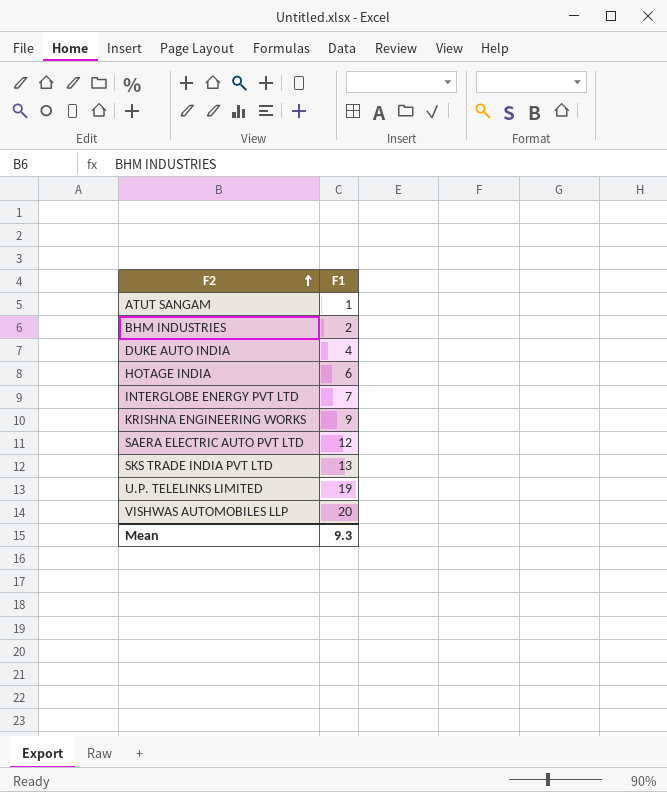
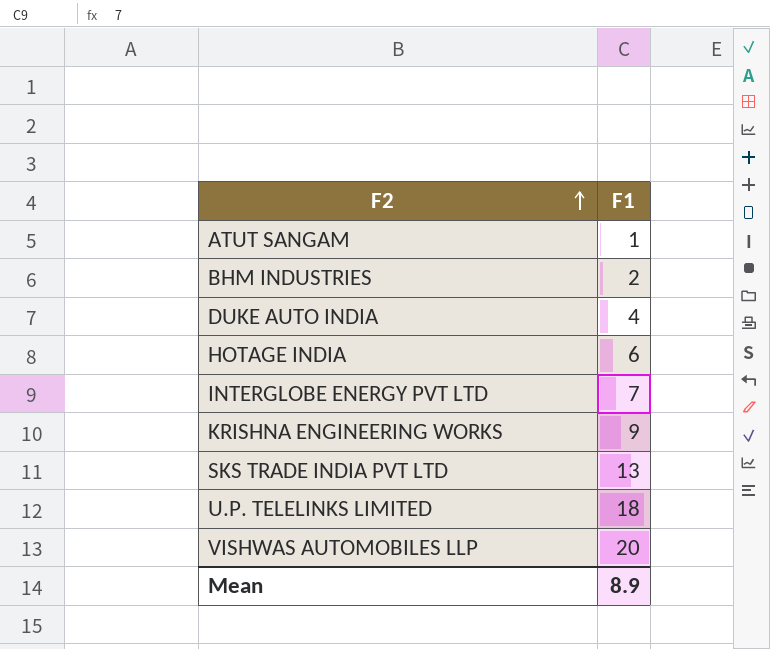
row SAERA ELECTRIC AUTO PVT LTD: 12 -> none
U.P. TELELINKS LIMITED | F1: 19 -> 18
Mean | F1: 9.3 -> 8.9

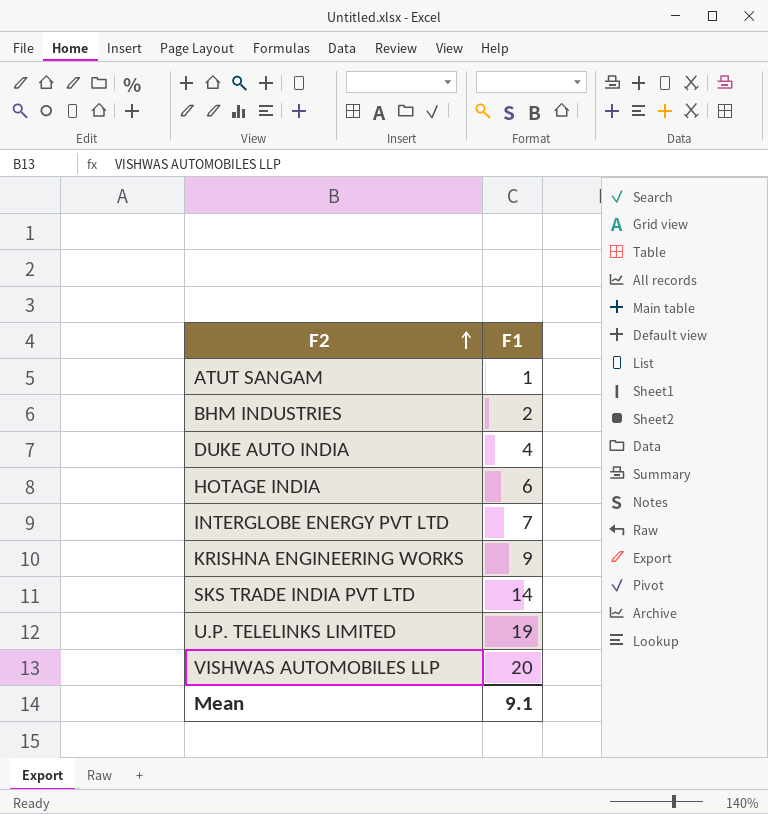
SKS TRADE INDIA PVT LTD | F1: 13 -> 14
U.P. TELELINKS LIMITED | F1: 18 -> 19
Mean | F1: 8.9 -> 9.1

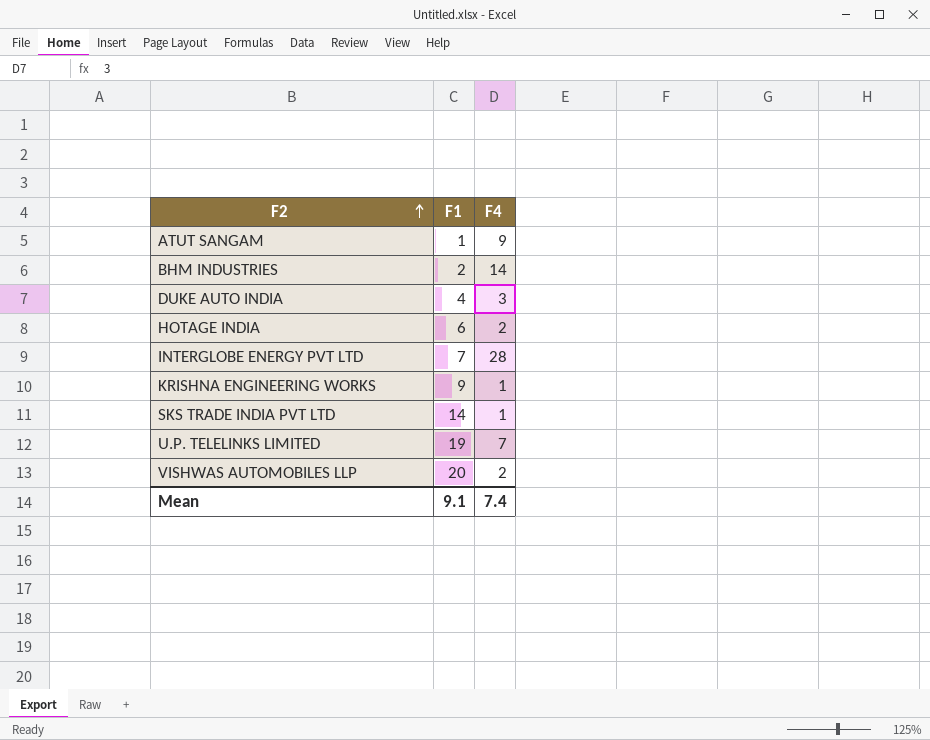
column F4 | position: none -> 3

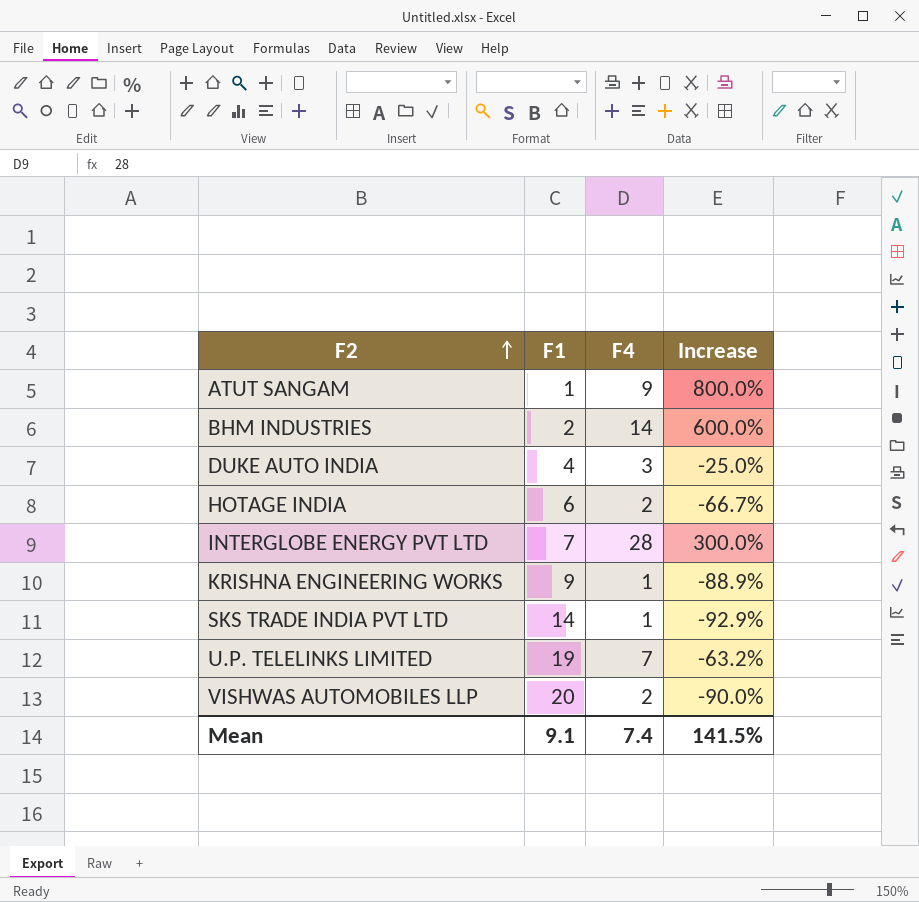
column Increase | formula: none -> ([F4] - [F1]) / [F1]

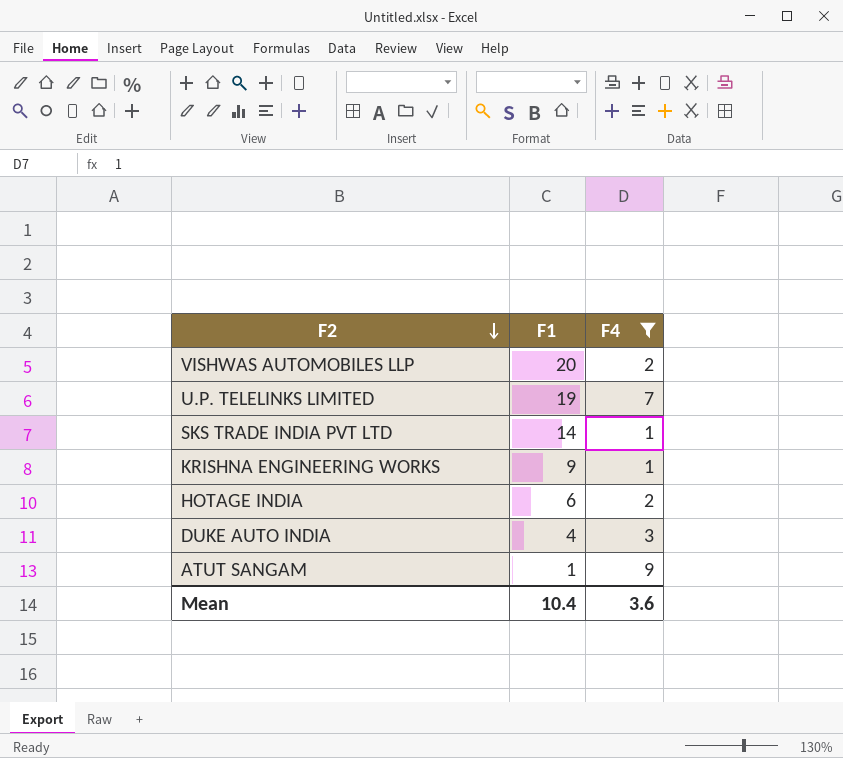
filter: none -> F4 <= 9
row order: F2 ascending -> F2 descending
column Increase | formula: ([F4] - [F1]) / [F1] -> none
Mean | F1: 9.1 -> 10.4
Mean | F4: 7.4 -> 3.6

